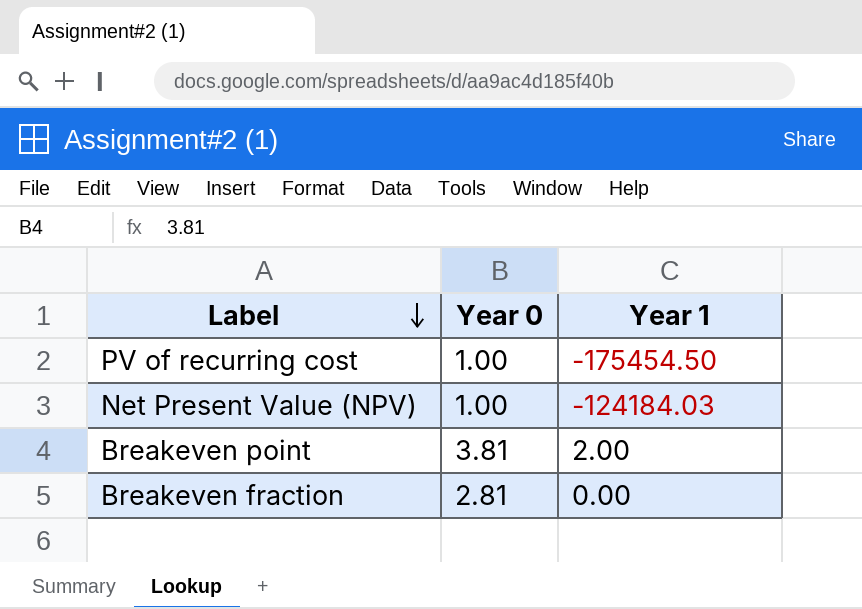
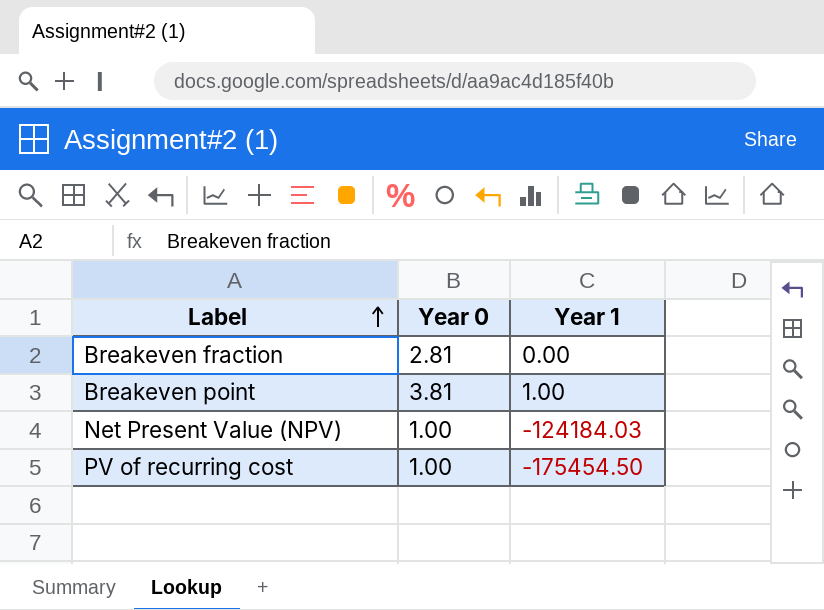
row order: Label descending -> Label ascending
Breakeven point | Year 1: 2.00 -> 1.00

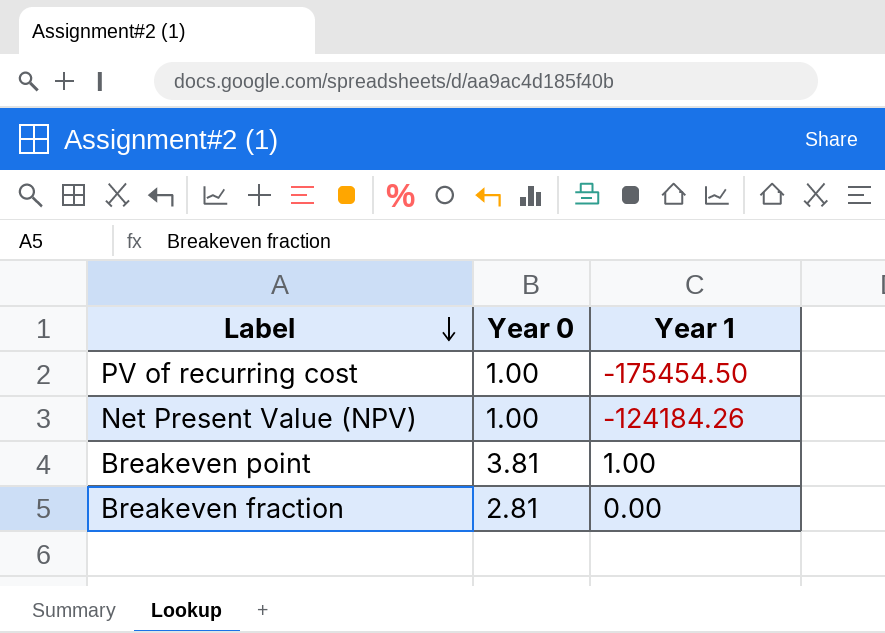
row order: Label ascending -> Label descending
Net Present Value (NPV) | Year 1: -124184.03 -> -124184.26

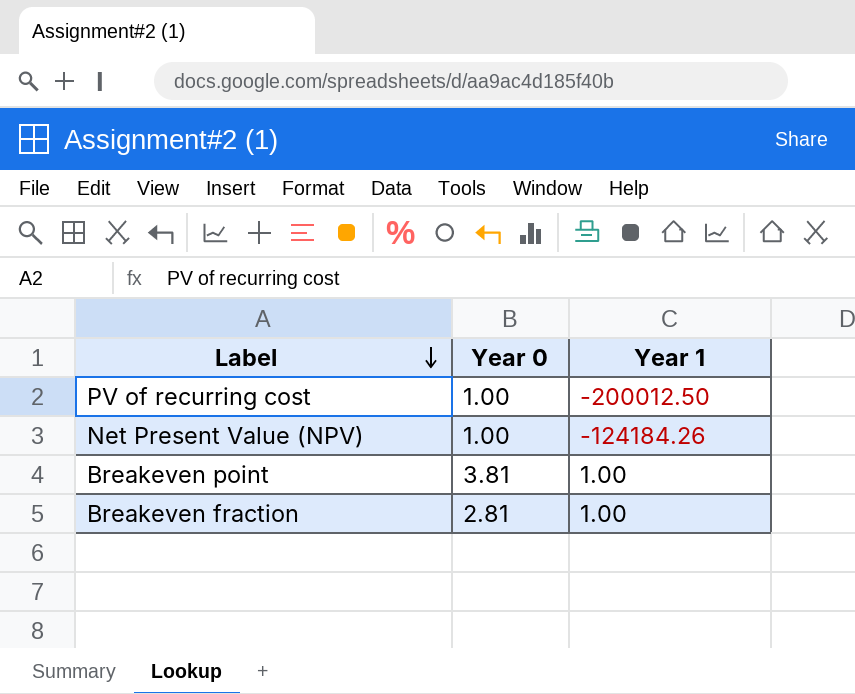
PV of recurring cost | Year 1: -175454.50 -> -200012.50
Breakeven fraction | Year 1: 0.00 -> 1.00

